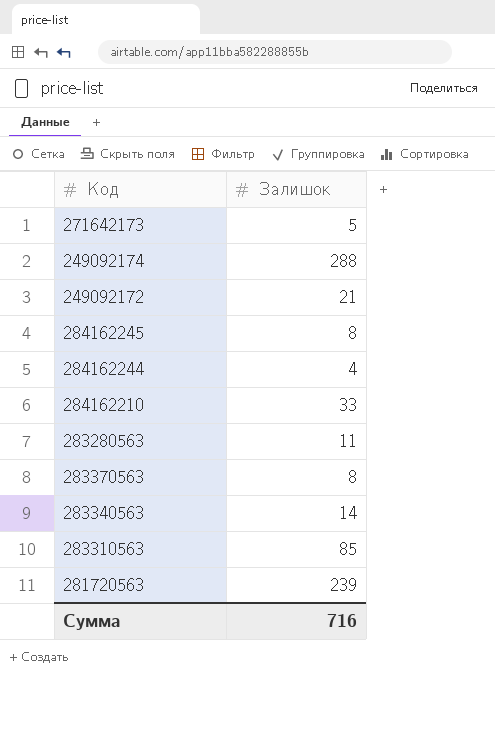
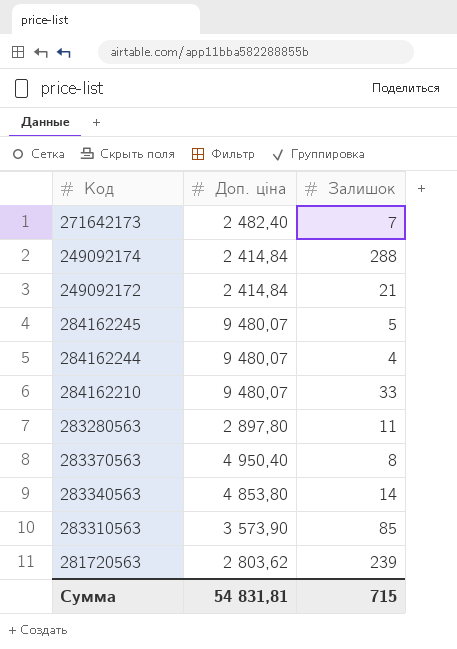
column Доп. ціна | position: none -> 2
271642173 | Залишок: 5 -> 7
284162245 | Залишок: 8 -> 5
Сумма | Залишок: 716 -> 715

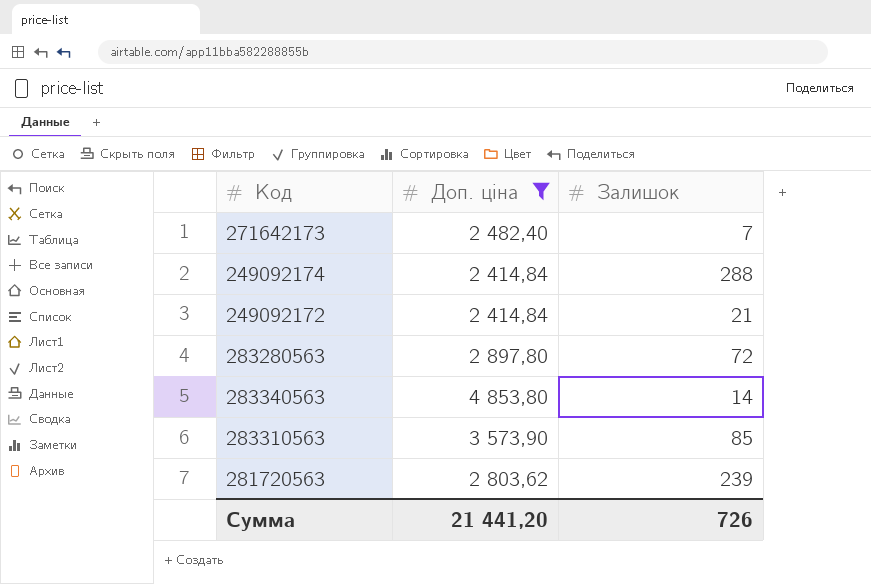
filter: none -> Доп. ціна <= 4 853,80
283280563 | Залишок: 11 -> 72
Сумма | Доп. ціна: 54 831,81 -> 21 441,20
Сумма | Залишок: 715 -> 726

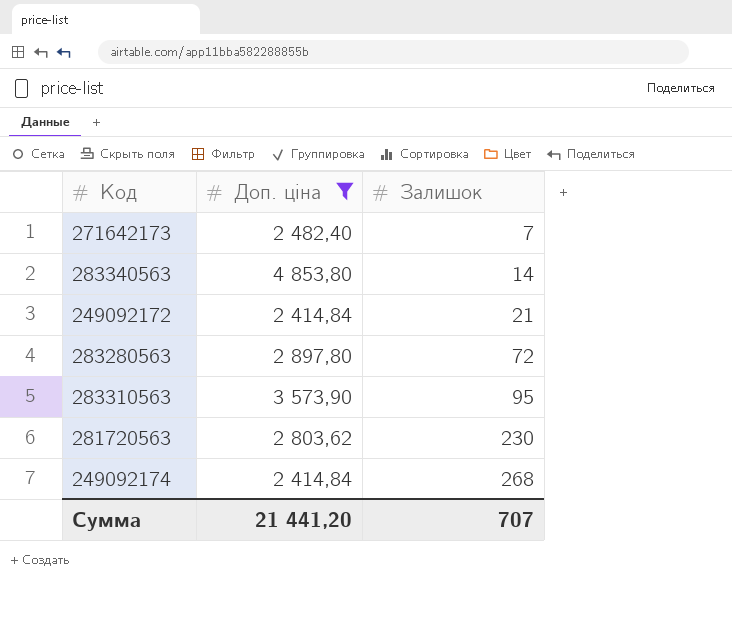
row order: none -> Залишок ascending
283310563 | Залишок: 85 -> 95
281720563 | Залишок: 239 -> 230
249092174 | Залишок: 288 -> 268
Сумма | Залишок: 726 -> 707

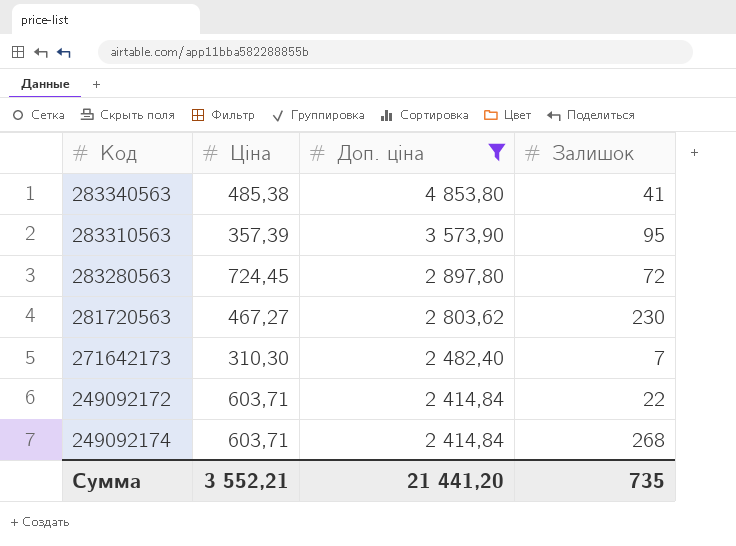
row order: Залишок ascending -> Доп. ціна descending
column Ціна | position: none -> 2
283340563 | Залишок: 14 -> 41
249092172 | Залишок: 21 -> 22
Сумма | Залишок: 707 -> 735

